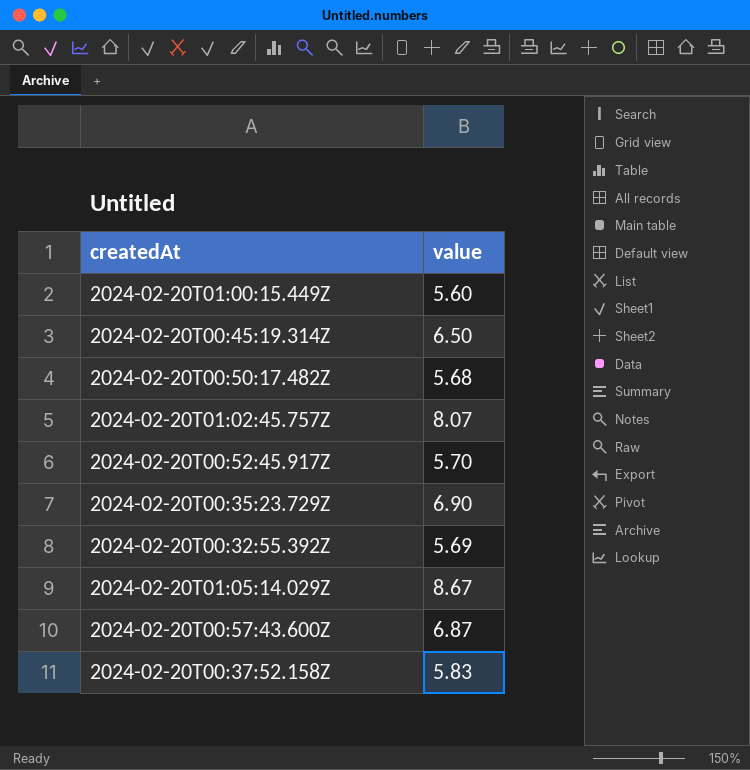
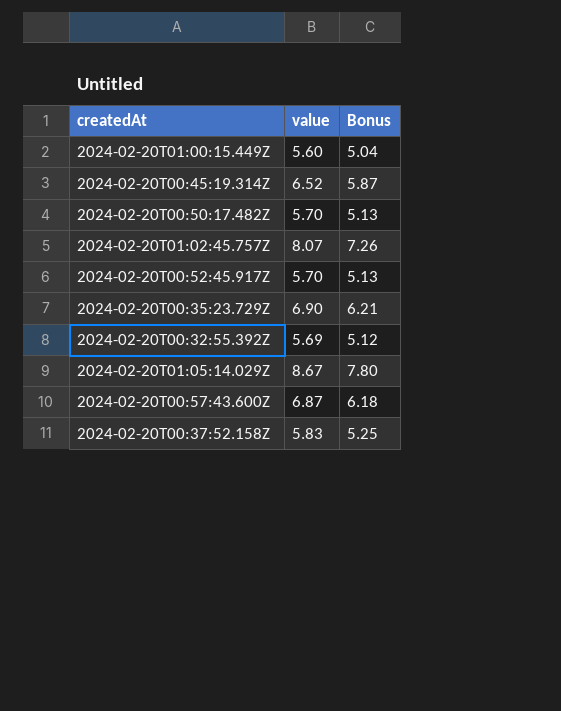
column Bonus | formula: none -> [value] * 0.9
2024-02-20T00:45:19.314Z | value: 6.50 -> 6.52
2024-02-20T00:50:17.482Z | value: 5.68 -> 5.70

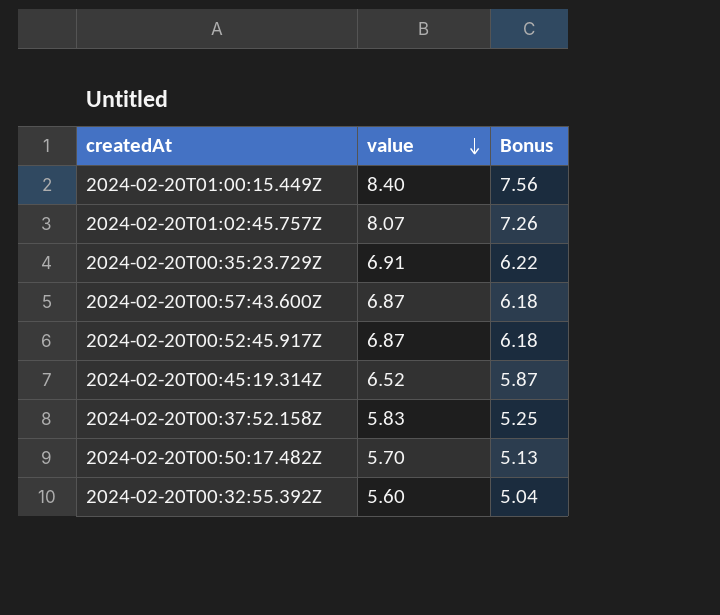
row order: none -> value descending
row 2024-02-20T01:05:14.029Z: 8.67 | 7.80 -> none
2024-02-20T01:00:15.449Z | value: 5.60 -> 8.40
2024-02-20T01:00:15.449Z | Bonus: 5.04 -> 7.56
2024-02-20T00:35:23.729Z | value: 6.90 -> 6.91
2024-02-20T00:35:23.729Z | Bonus: 6.21 -> 6.22
2024-02-20T00:52:45.917Z | value: 5.70 -> 6.87
2024-02-20T00:52:45.917Z | Bonus: 5.13 -> 6.18
2024-02-20T00:32:55.392Z | value: 5.69 -> 5.60
2024-02-20T00:32:55.392Z | Bonus: 5.12 -> 5.04

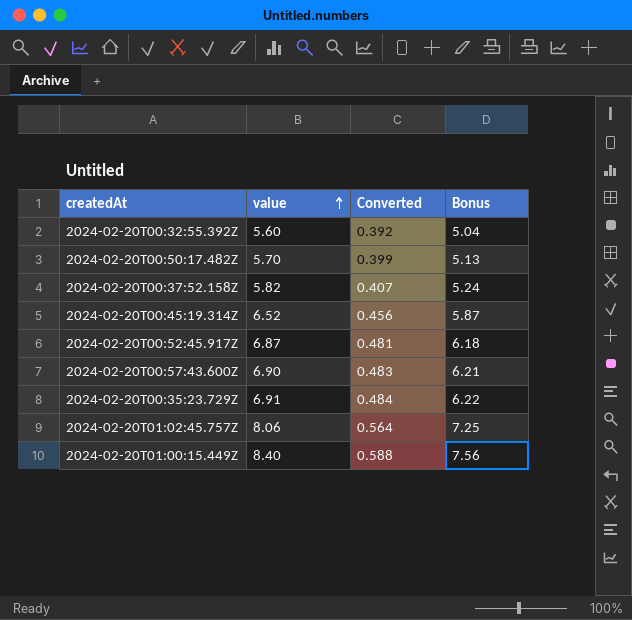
row order: value descending -> value ascending
column Converted | formula: none -> [value] * 0.07
2024-02-20T00:37:52.158Z | value: 5.83 -> 5.82
2024-02-20T00:37:52.158Z | Bonus: 5.25 -> 5.24
2024-02-20T00:57:43.600Z | value: 6.87 -> 6.90
2024-02-20T00:57:43.600Z | Bonus: 6.18 -> 6.21
2024-02-20T01:02:45.757Z | value: 8.07 -> 8.06
2024-02-20T01:02:45.757Z | Bonus: 7.26 -> 7.25

